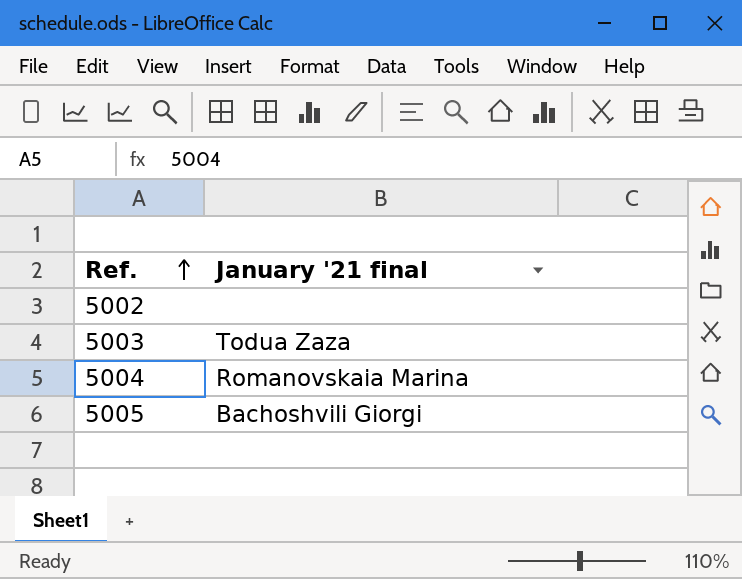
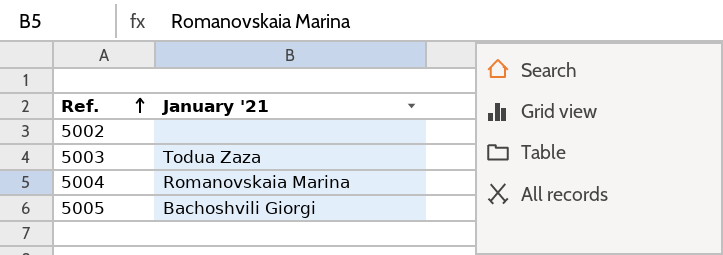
column name: January '21 final -> January '21

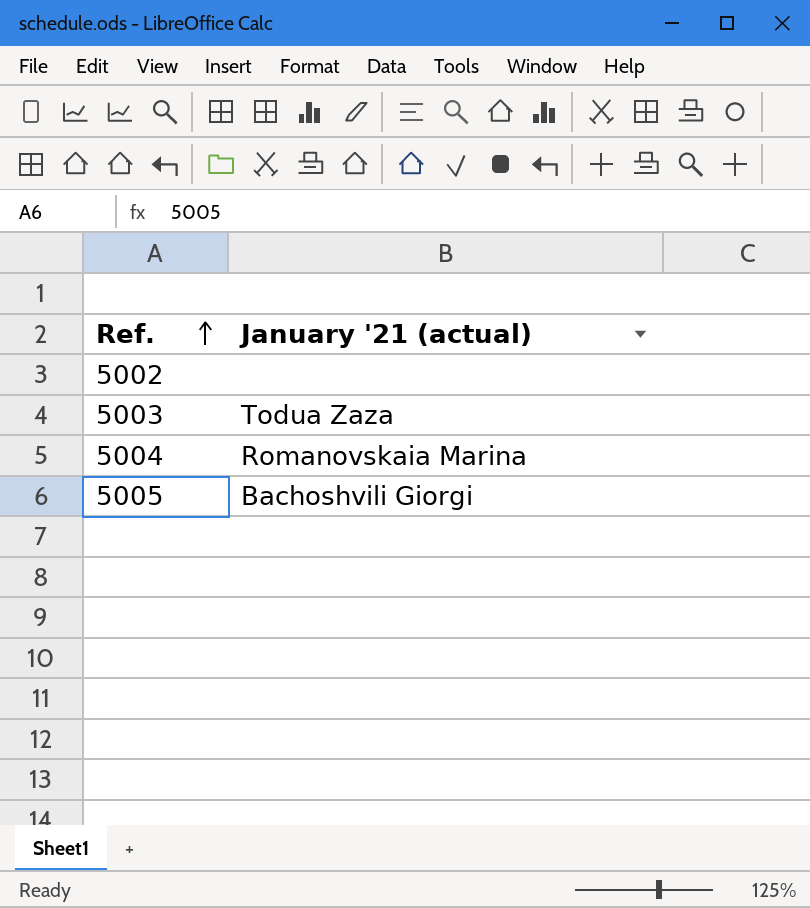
column name: January '21 -> January '21 (actual)

